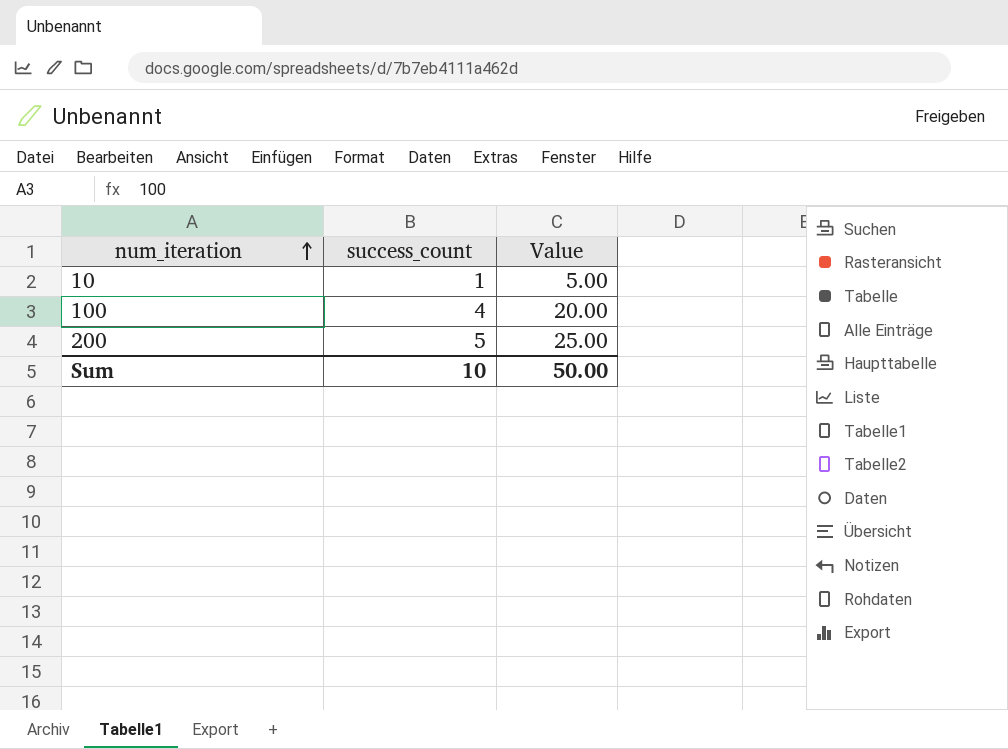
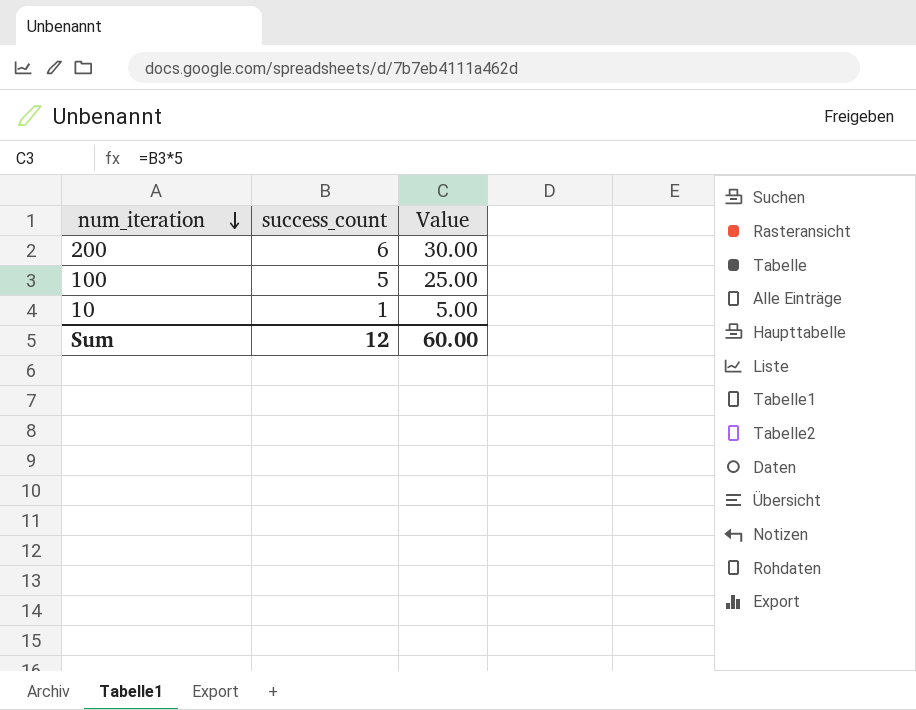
row order: num_iteration ascending -> num_iteration descending
200 | success_count: 5 -> 6
200 | Value: 25.00 -> 30.00
100 | success_count: 4 -> 5
100 | Value: 20.00 -> 25.00
Sum | success_count: 10 -> 12
Sum | Value: 50.00 -> 60.00

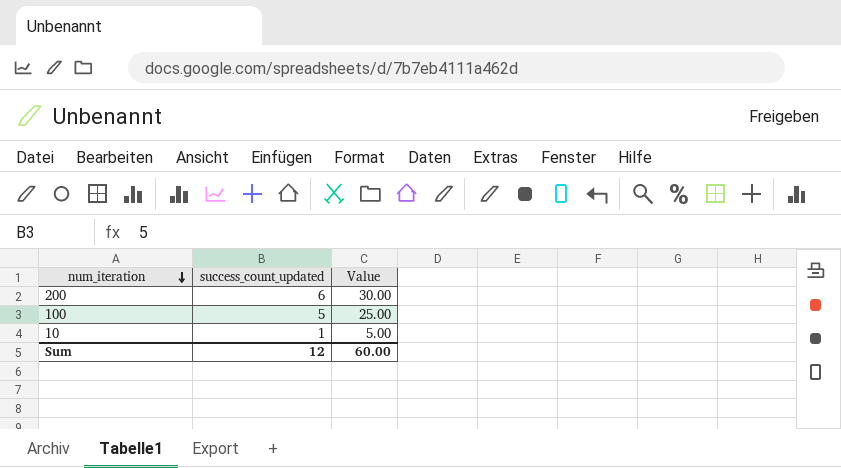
column name: success_count -> success_count_updated

